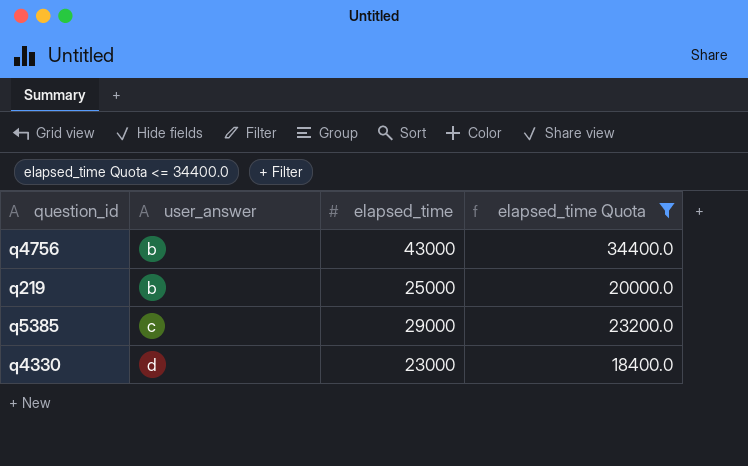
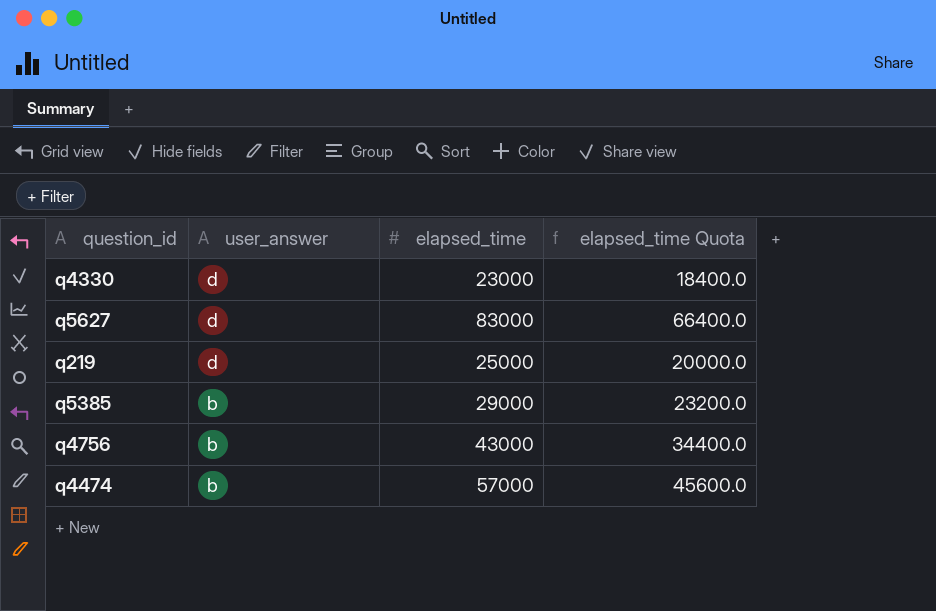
filter: elapsed_time Quota <= 34400.0 -> none
row order: user_answer ascending -> user_answer descending
q219 | user_answer: b -> d
q5385 | user_answer: c -> b

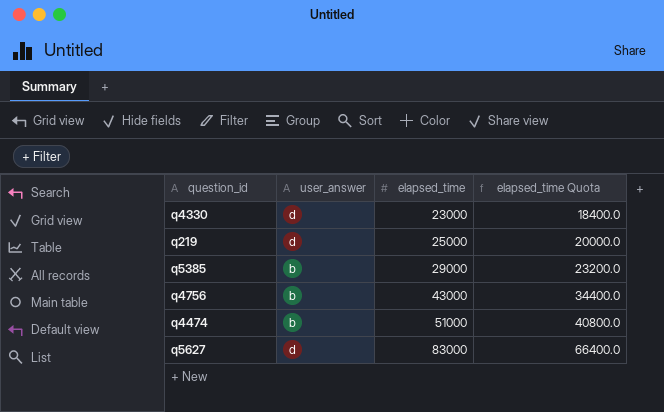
row order: user_answer descending -> elapsed_time ascending
q4474 | elapsed_time: 57000 -> 51000
q4474 | elapsed_time Quota: 45600.0 -> 40800.0

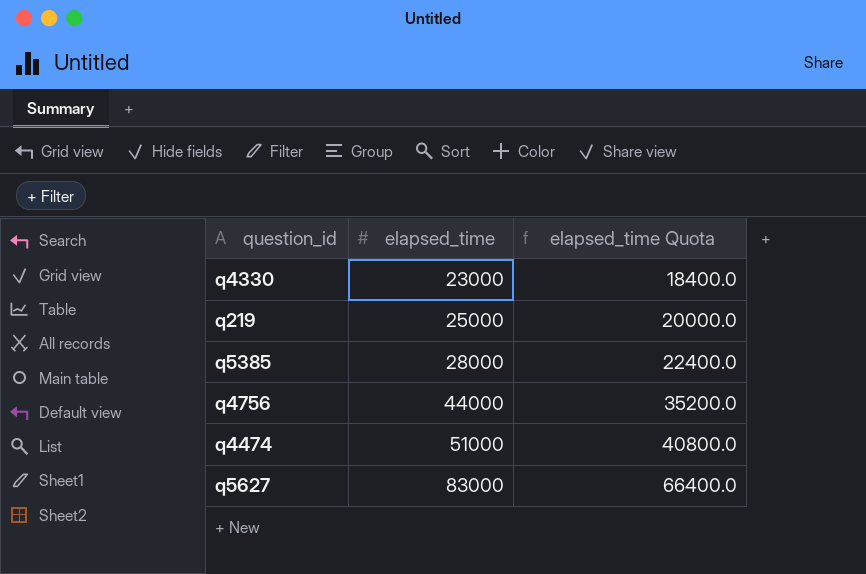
column user_answer | position: 2 -> none
q5385 | elapsed_time: 29000 -> 28000
q5385 | elapsed_time Quota: 23200.0 -> 22400.0
q4756 | elapsed_time: 43000 -> 44000
q4756 | elapsed_time Quota: 34400.0 -> 35200.0

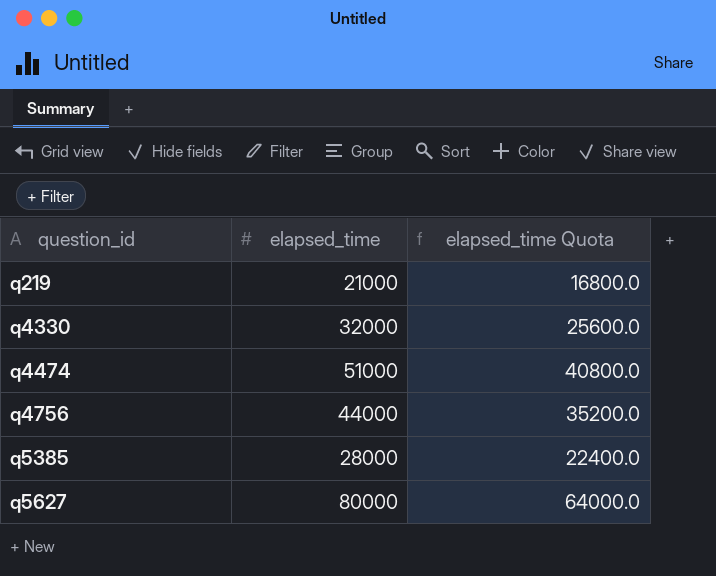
row order: elapsed_time ascending -> question_id ascending
q219 | elapsed_time: 25000 -> 21000
q219 | elapsed_time Quota: 20000.0 -> 16800.0
q4330 | elapsed_time: 23000 -> 32000
q4330 | elapsed_time Quota: 18400.0 -> 25600.0
q5627 | elapsed_time: 83000 -> 80000
q5627 | elapsed_time Quota: 66400.0 -> 64000.0

